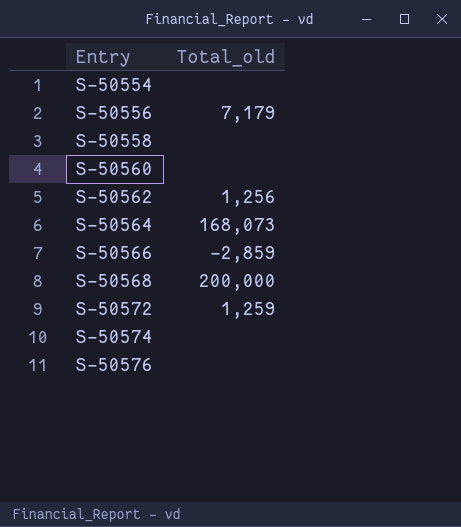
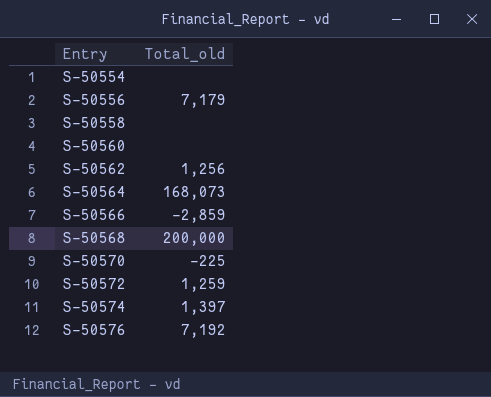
row S-50570: none -> -225
S-50574 | Total_old: none -> 1,397
S-50576 | Total_old: none -> 7,192

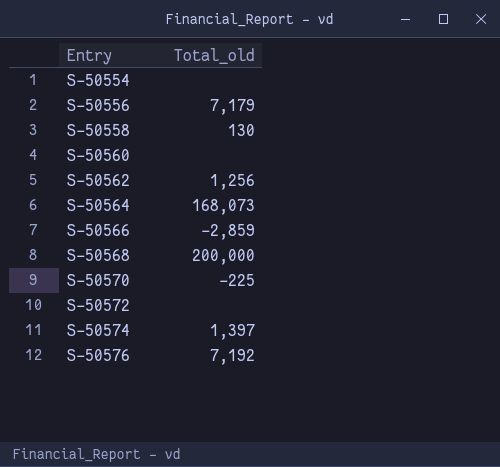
S-50558 | Total_old: none -> 130
S-50572 | Total_old: 1,259 -> none

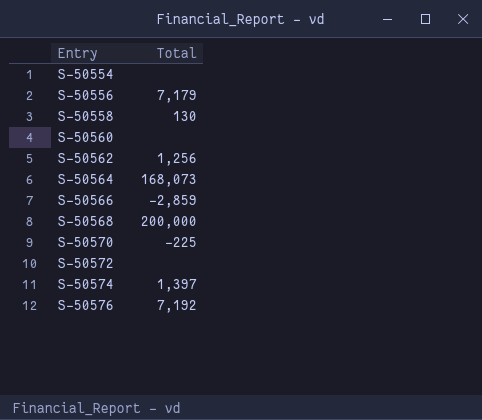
column name: Total_old -> Total

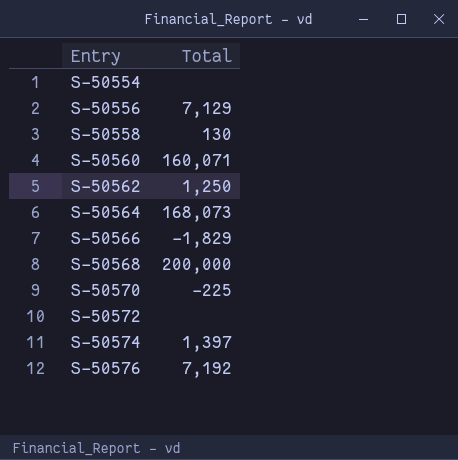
S-50556 | Total: 7,179 -> 7,129
S-50560 | Total: none -> 160,071
S-50562 | Total: 1,256 -> 1,250
S-50566 | Total: -2,859 -> -1,829

